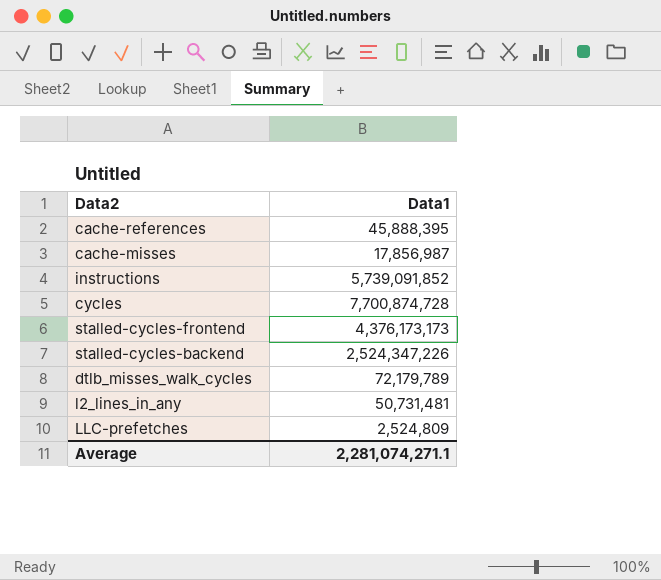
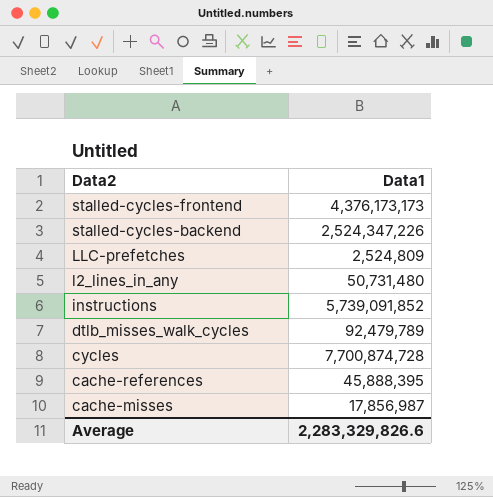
row order: none -> Data2 descending
l2_lines_in_any | Data1: 50,731,481 -> 50,731,480
dtlb_misses_walk_cycles | Data1: 72,179,789 -> 92,479,789
Average | Data1: 2,281,074,271.1 -> 2,283,329,826.6

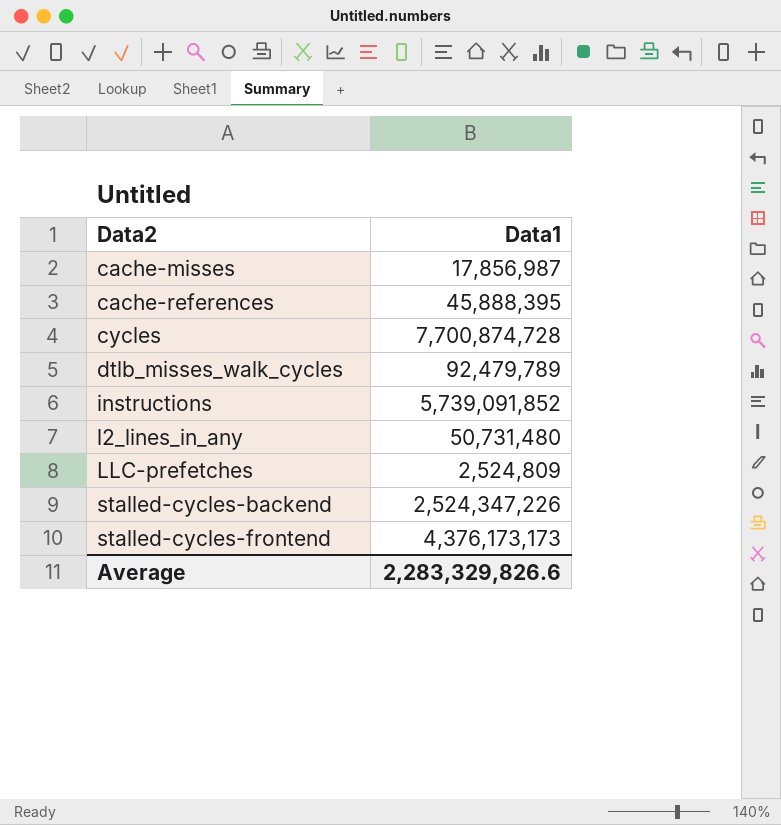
row order: Data2 descending -> Data2 ascending

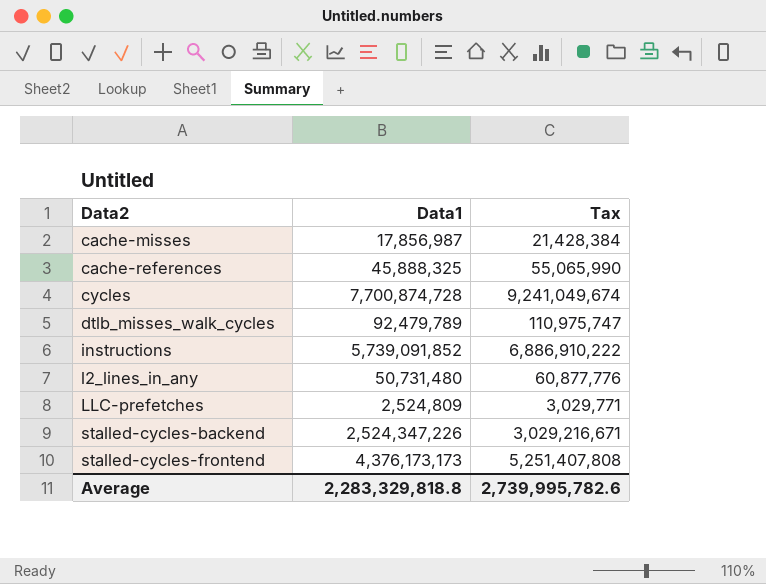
column Tax | formula: none -> [Data1] * 1.2
cache-references | Data1: 45,888,395 -> 45,888,325
Average | Data1: 2,283,329,826.6 -> 2,283,329,818.8

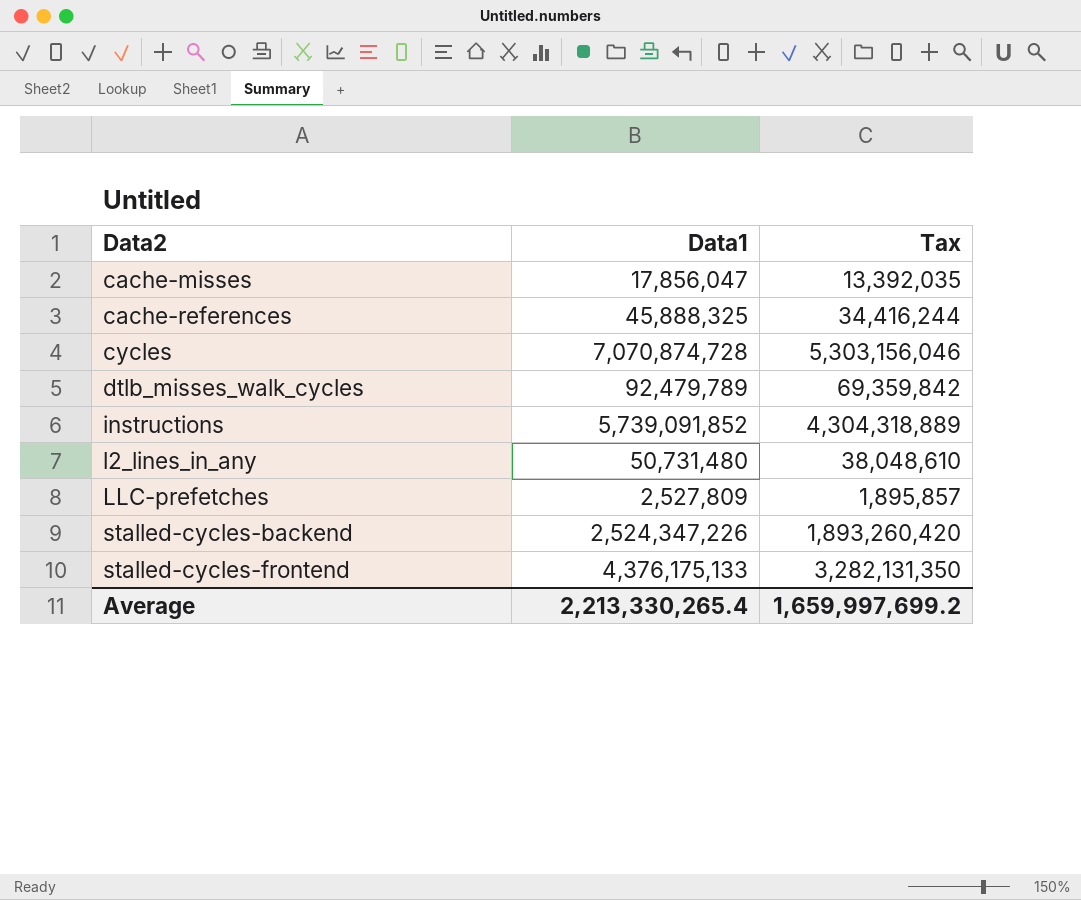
column Tax | formula: [Data1] * 1.2 -> [Data1] * 0.75
cache-misses | Data1: 17,856,987 -> 17,856,047
cycles | Data1: 7,700,874,728 -> 7,070,874,728
LLC-prefetches | Data1: 2,524,809 -> 2,527,809
stalled-cycles-frontend | Data1: 4,376,173,173 -> 4,376,175,133
Average | Data1: 2,283,329,818.8 -> 2,213,330,265.4
Average | Tax: 2,739,995,782.6 -> 1,659,997,699.2

